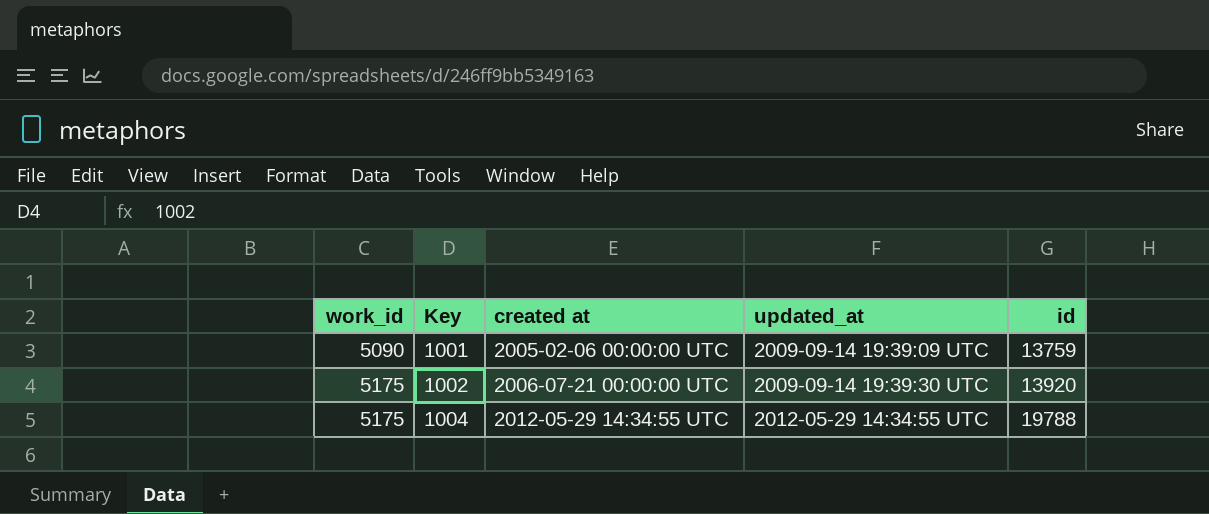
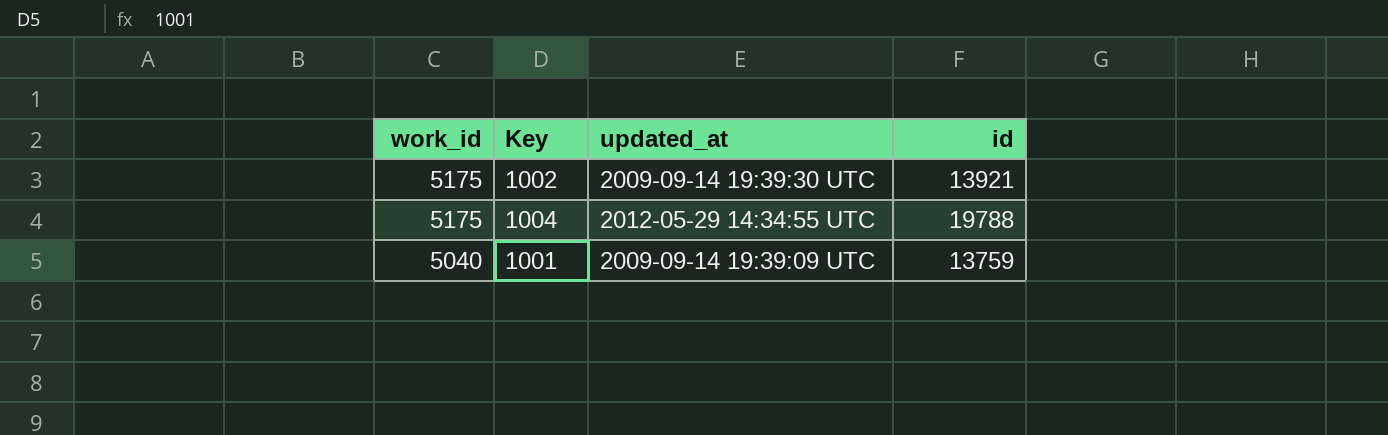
row order: work_id ascending -> work_id descending
column created at | position: 3 -> none
1002 | id: 13920 -> 13921
1001 | work_id: 5090 -> 5040

